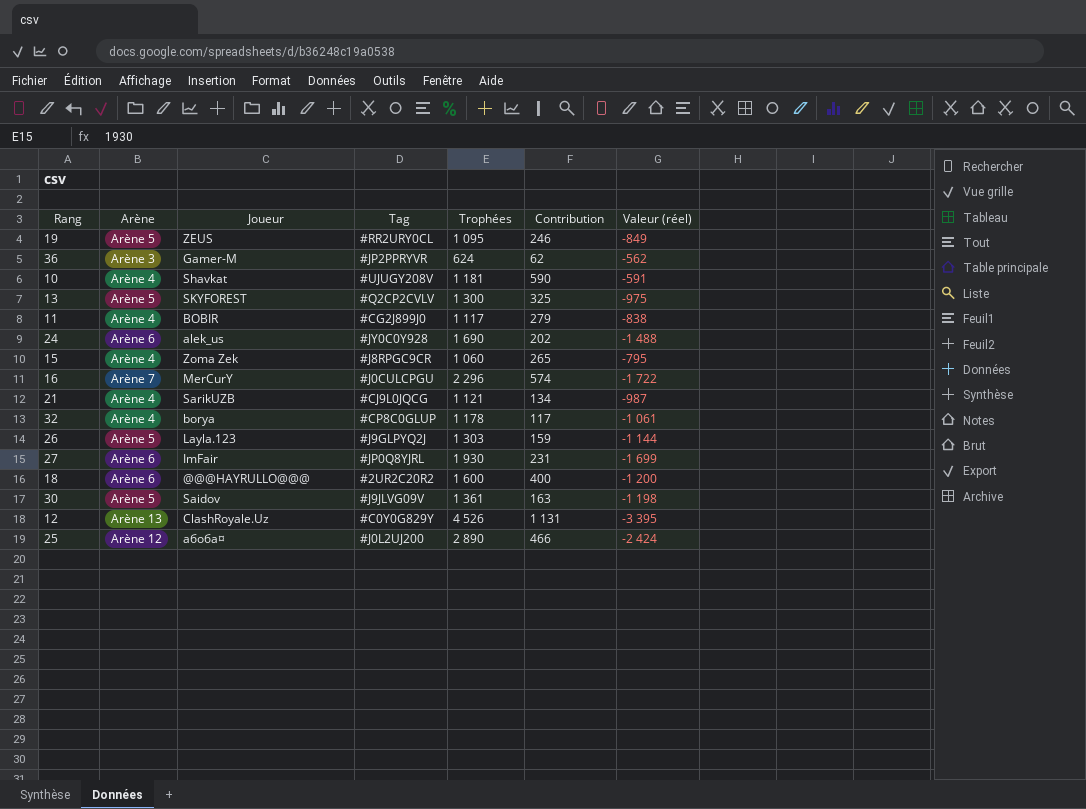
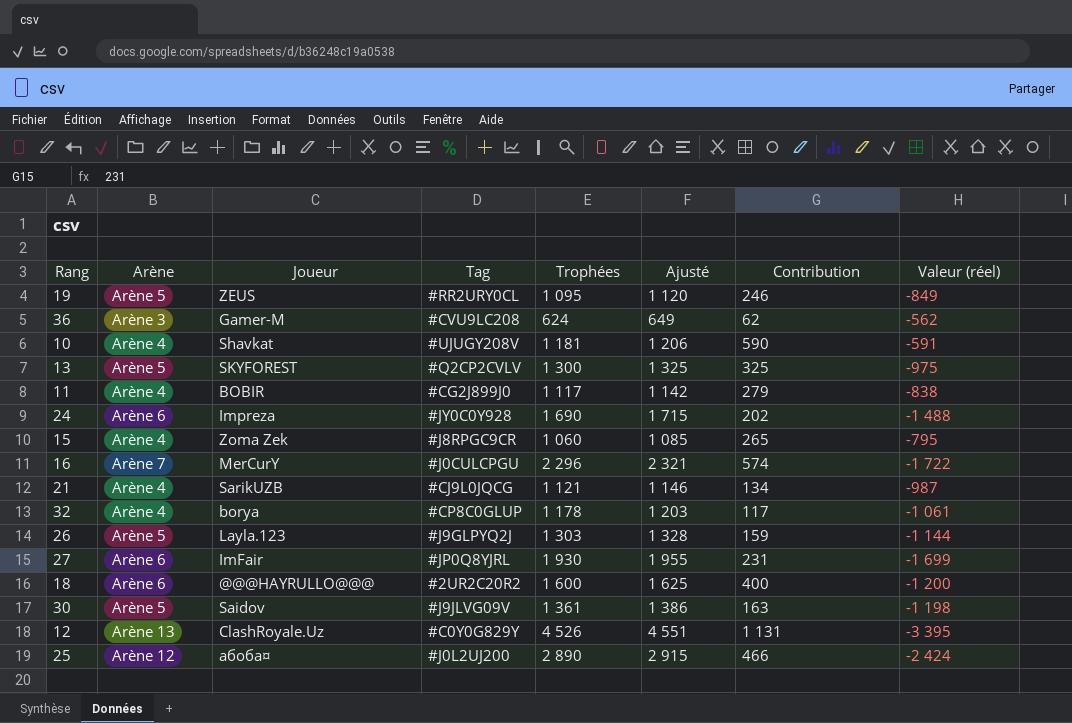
column Ajusté | formula: none -> [Trophées] + 25
36 | Tag: #JP2PPRYVR -> #CVU9LC208
24 | Joueur: alek_us -> Impreza

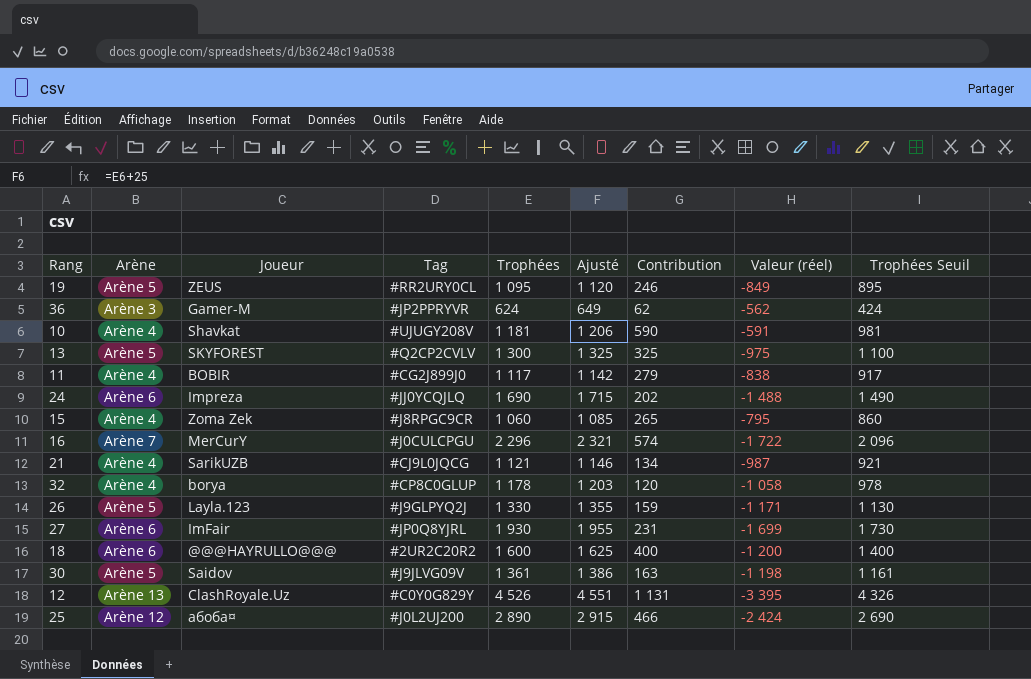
column Trophées Seuil | formula: none -> [Trophées] - 200
36 | Tag: #CVU9LC208 -> #JP2PPRYVR
24 | Tag: #JY0C0Y928 -> #JJ0YCQJLQ
32 | Contribution: 117 -> 120
32 | Valeur (réel): -1 061 -> -1 058
26 | Trophées: 1 303 -> 1 330
26 | Ajusté: 1 328 -> 1 355
26 | Valeur (réel): -1 144 -> -1 171

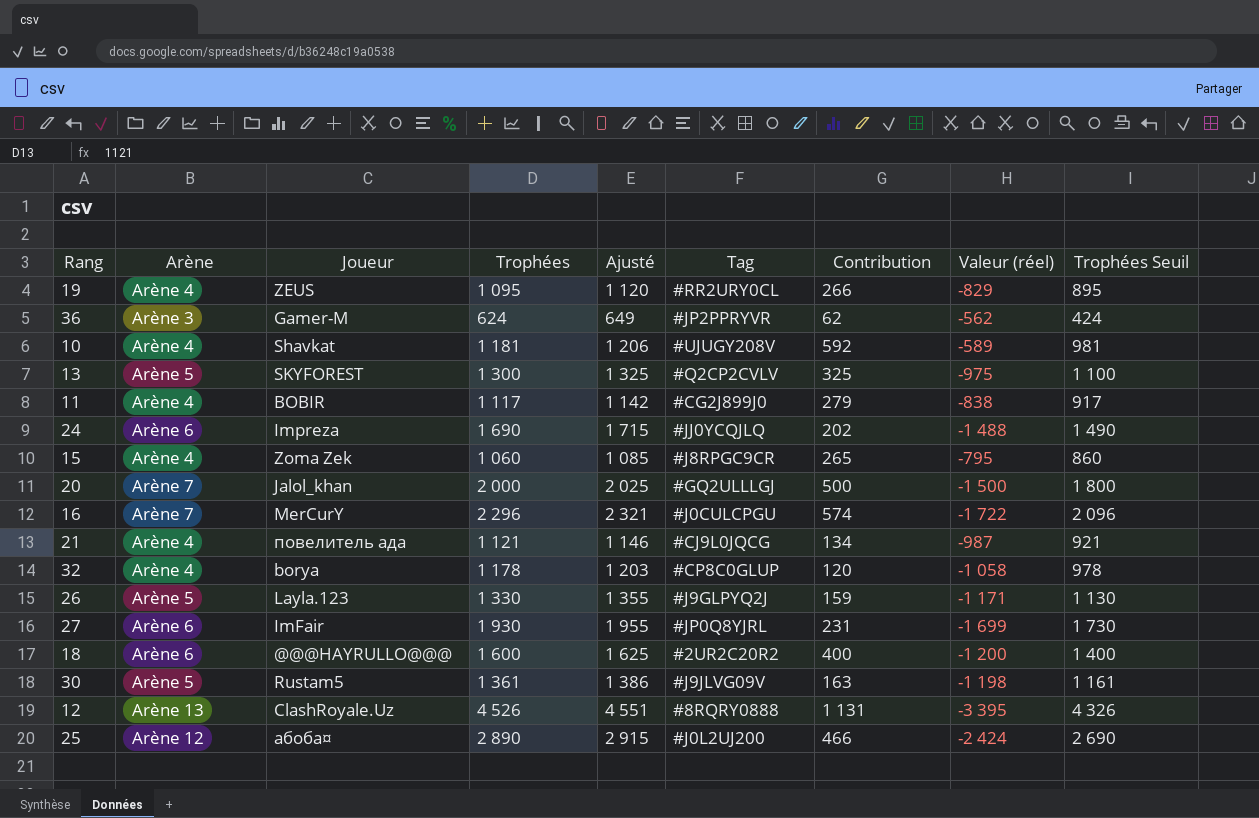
column Tag | position: 4 -> 6
19 | Arène: Arène 5 -> Arène 4
19 | Contribution: 246 -> 266
19 | Valeur (réel): -849 -> -829
10 | Contribution: 590 -> 592
10 | Valeur (réel): -591 -> -589
row 20: none -> Arène 7 | Jalol_khan | 2 000 | 2 025 | #GQ2ULLLGJ | 500 | -1 500 | 1 800
21 | Joueur: SarikUZB -> повелитель ада
30 | Joueur: Saidov -> Rustam5
12 | Tag: #C0Y0G829Y -> #8RQRY0888

